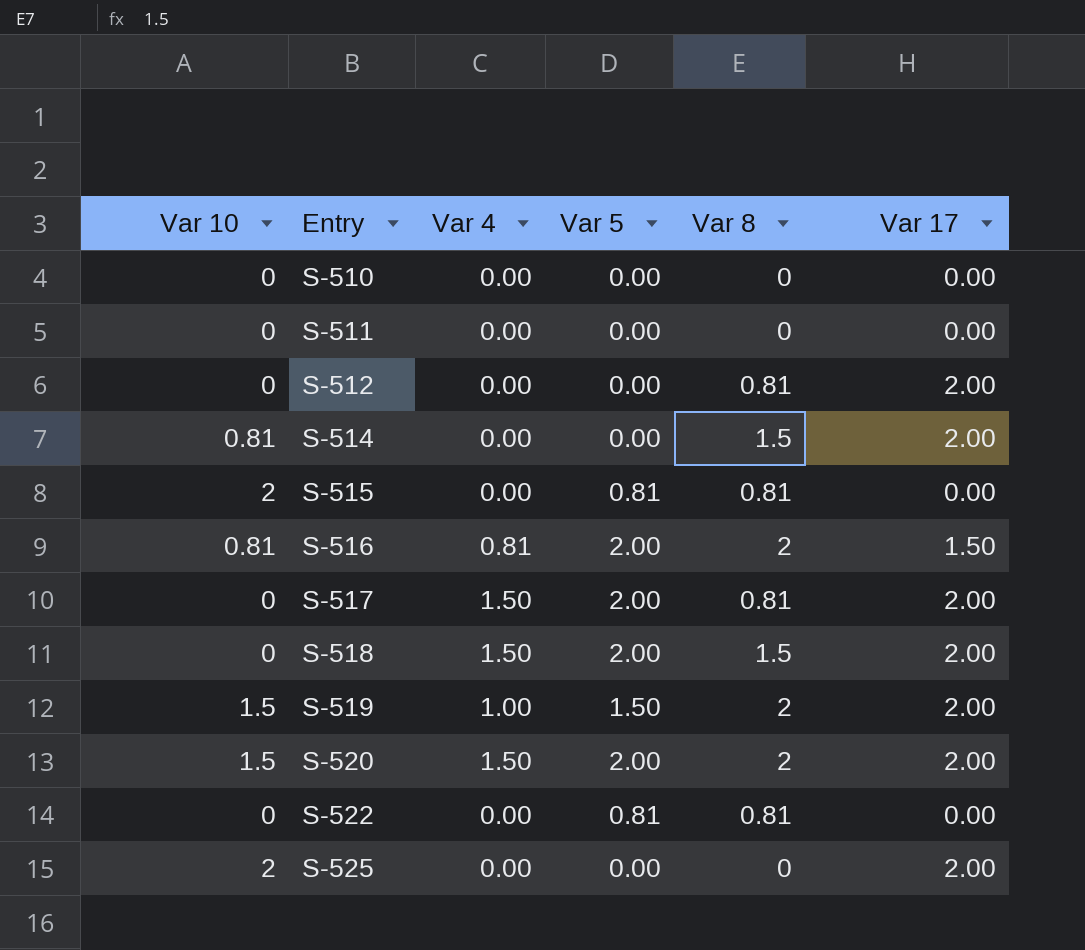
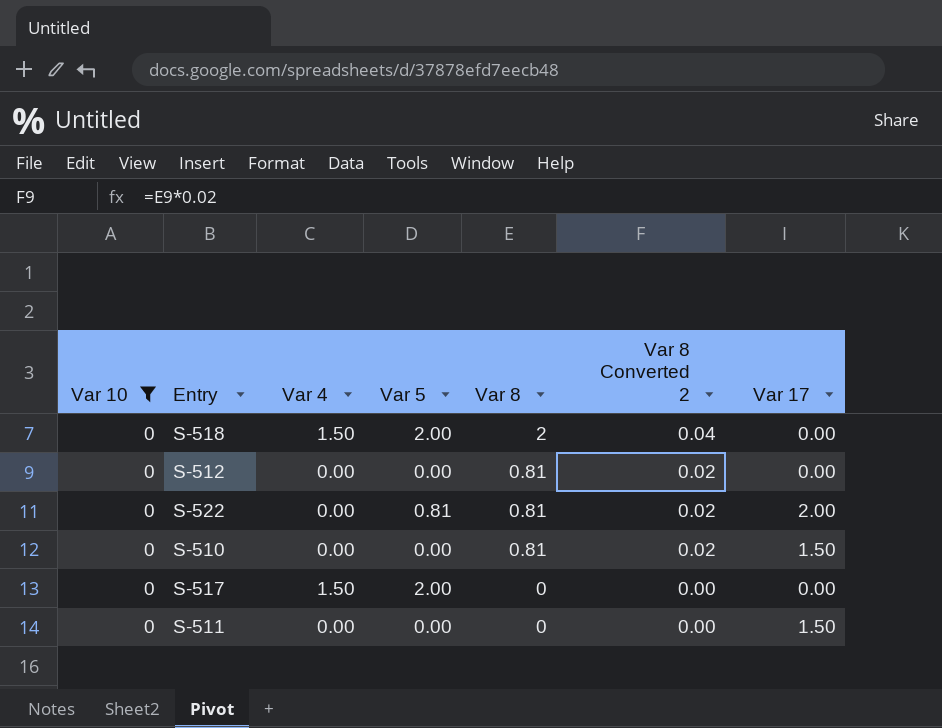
filter: none -> Var 10 = 0
row order: Entry ascending -> Var 8 descending
column Var 8 Converted 2 | formula: none -> [Var 8] * 0.02
S-518 | Var 8: 1.5 -> 2
S-518 | Var 17: 2.00 -> 0.00
S-512 | Var 17: 2.00 -> 0.00
S-522 | Var 17: 0.00 -> 2.00
S-510 | Var 8: 0 -> 0.81
S-510 | Var 17: 0.00 -> 1.50
S-517 | Var 8: 0.81 -> 0
S-517 | Var 17: 2.00 -> 0.00
S-511 | Var 17: 0.00 -> 1.50

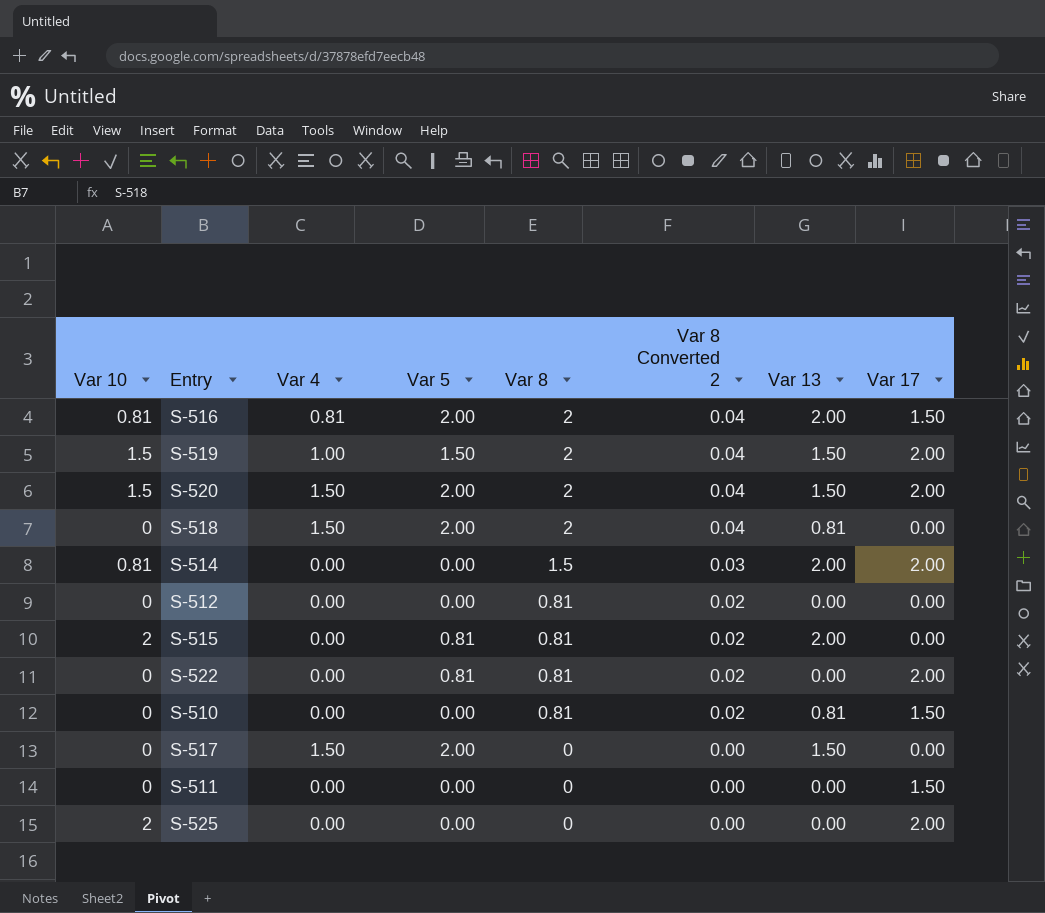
filter: Var 10 = 0 -> none
column Var 13 | position: none -> 7

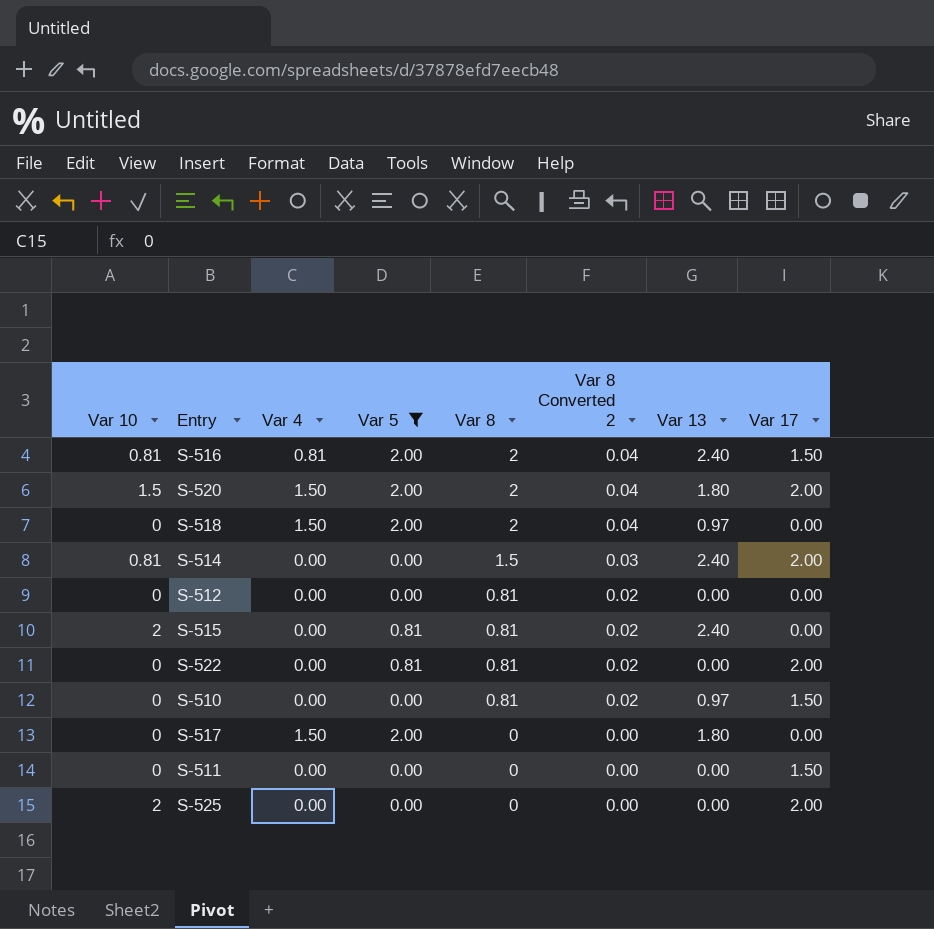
filter: none -> Var 5 != 1.50
S-516 | Var 13: 2.00 -> 2.40
S-520 | Var 13: 1.50 -> 1.80
S-518 | Var 13: 0.81 -> 0.97
S-514 | Var 13: 2.00 -> 2.40
S-515 | Var 13: 2.00 -> 2.40
S-510 | Var 13: 0.81 -> 0.97
S-517 | Var 13: 1.50 -> 1.80

